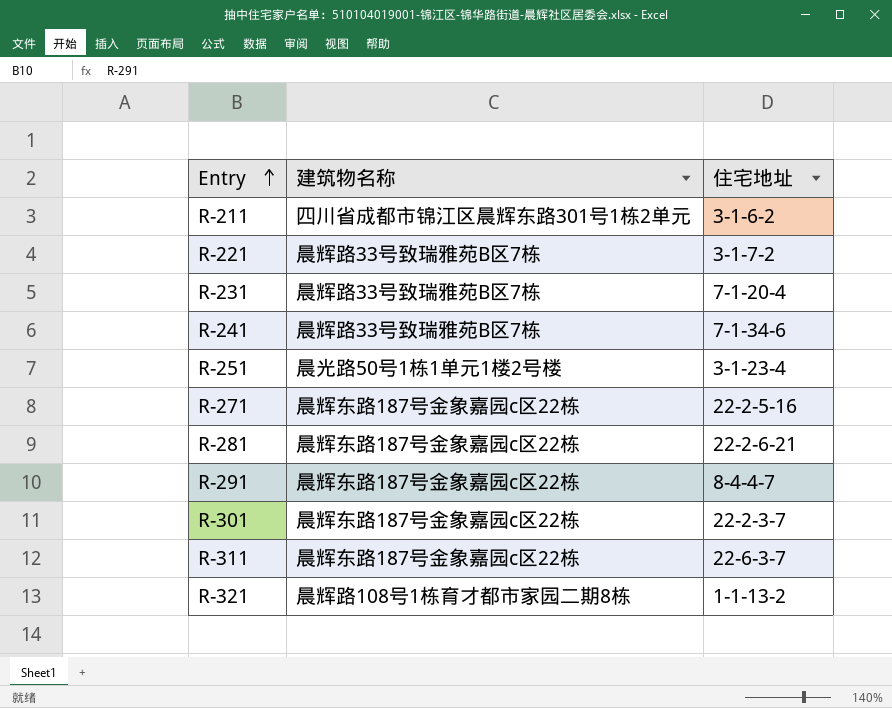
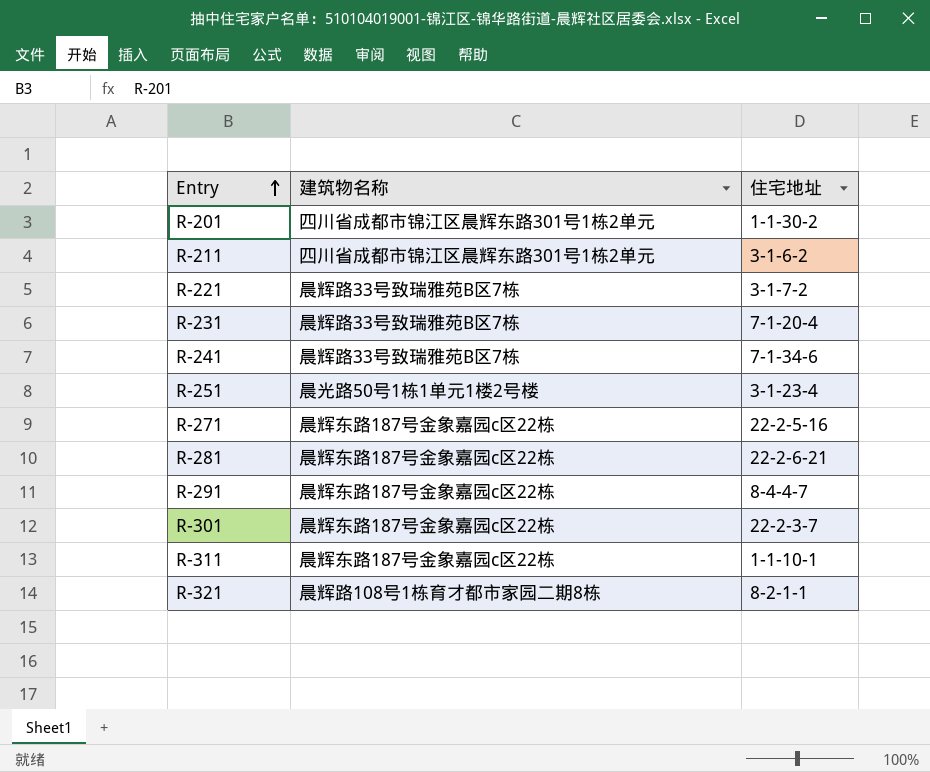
row R-201: none -> 四川省成都市锦江区晨辉东路301号1栋2单元 | 1-1-30-2
R-311 | 住宅地址: 22-6-3-7 -> 1-1-10-1
R-321 | 住宅地址: 1-1-13-2 -> 8-2-1-1

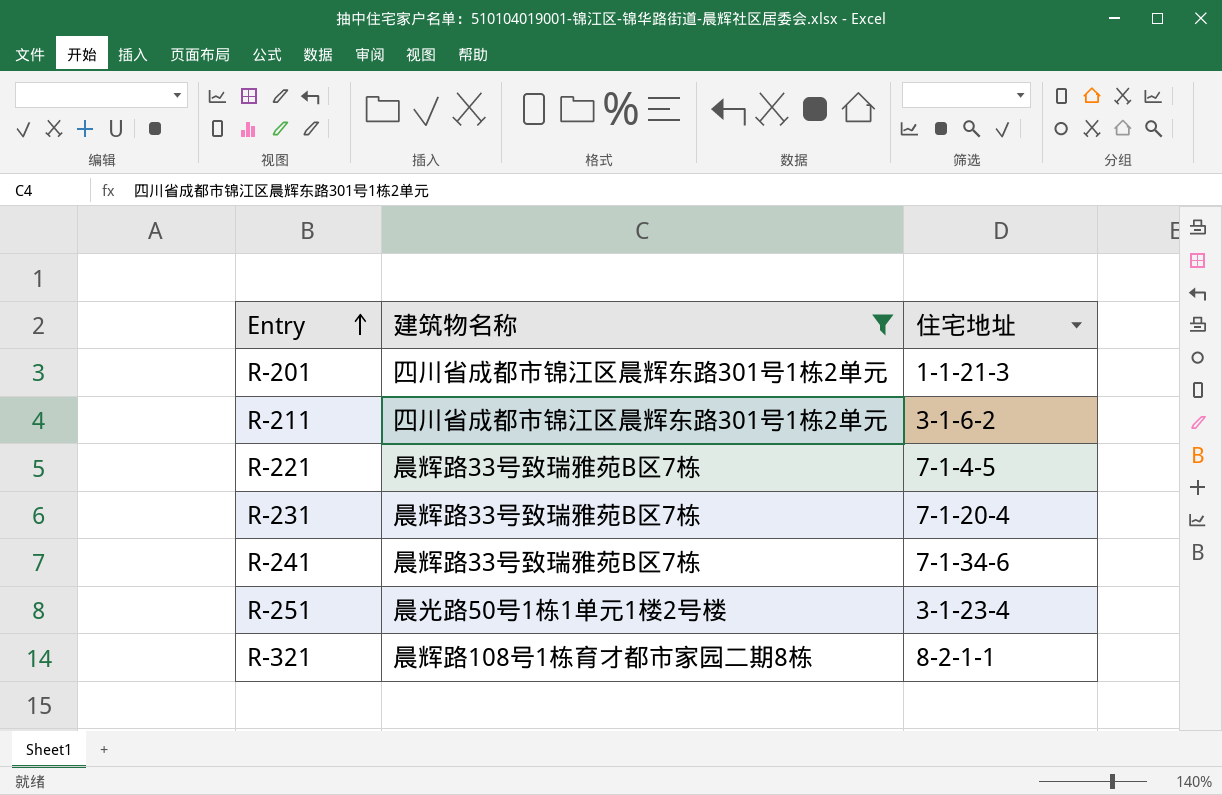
filter: none -> 建筑物名称 != 晨辉东路187号金象嘉园c区22栋
R-201 | 住宅地址: 1-1-30-2 -> 1-1-21-3
R-221 | 住宅地址: 3-1-7-2 -> 7-1-4-5

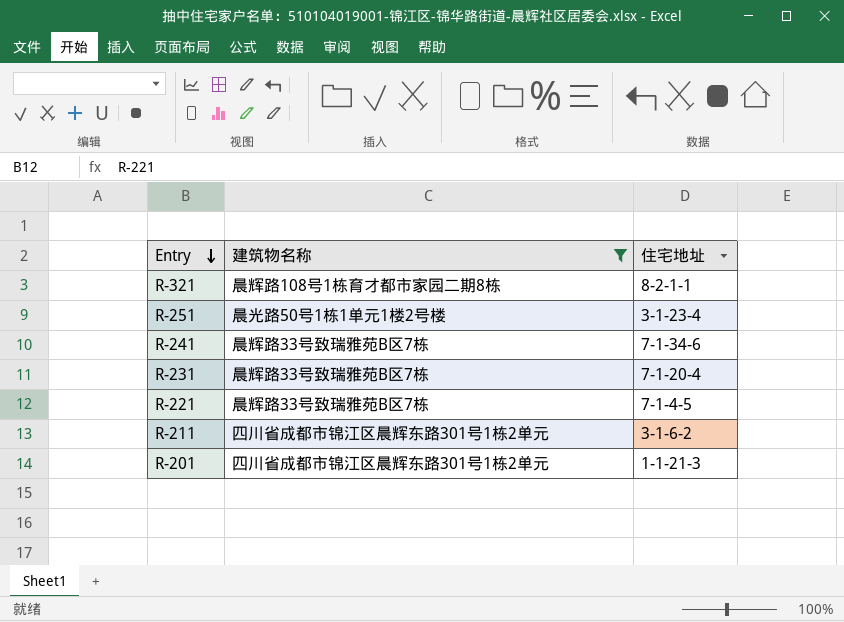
row order: Entry ascending -> Entry descending

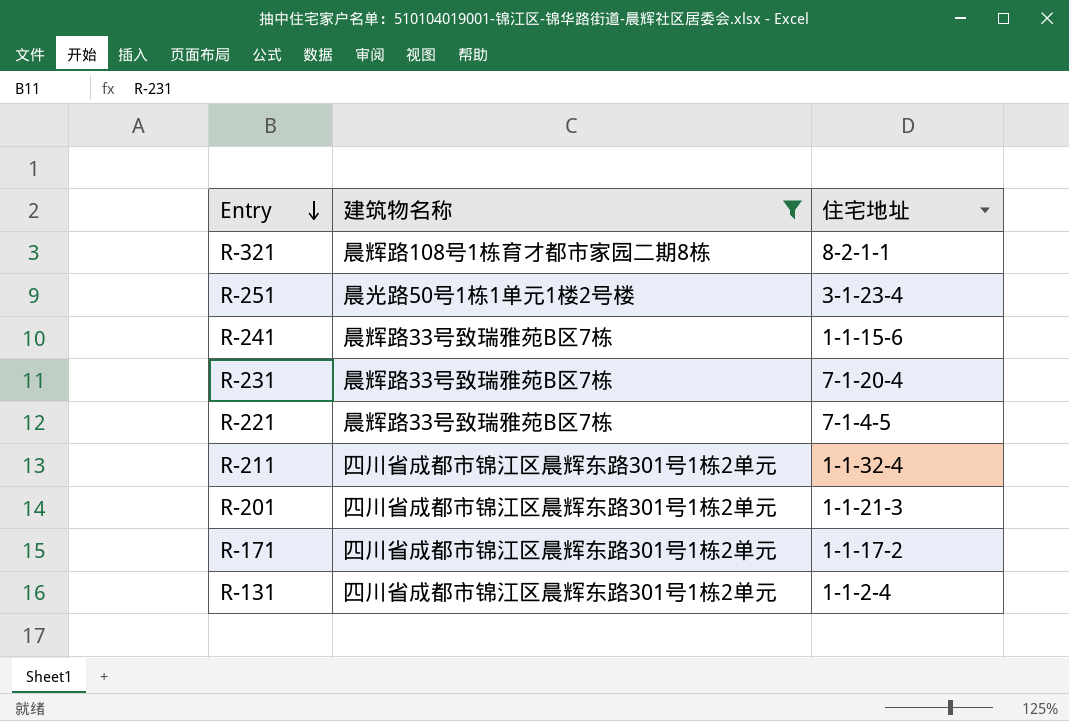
R-241 | 住宅地址: 7-1-34-6 -> 1-1-15-6
R-211 | 住宅地址: 3-1-6-2 -> 1-1-32-4
row R-171: none -> 四川省成都市锦江区晨辉东路301号1栋2单元 | 1-1-17-2
row R-131: none -> 四川省成都市锦江区晨辉东路301号1栋2单元 | 1-1-2-4

